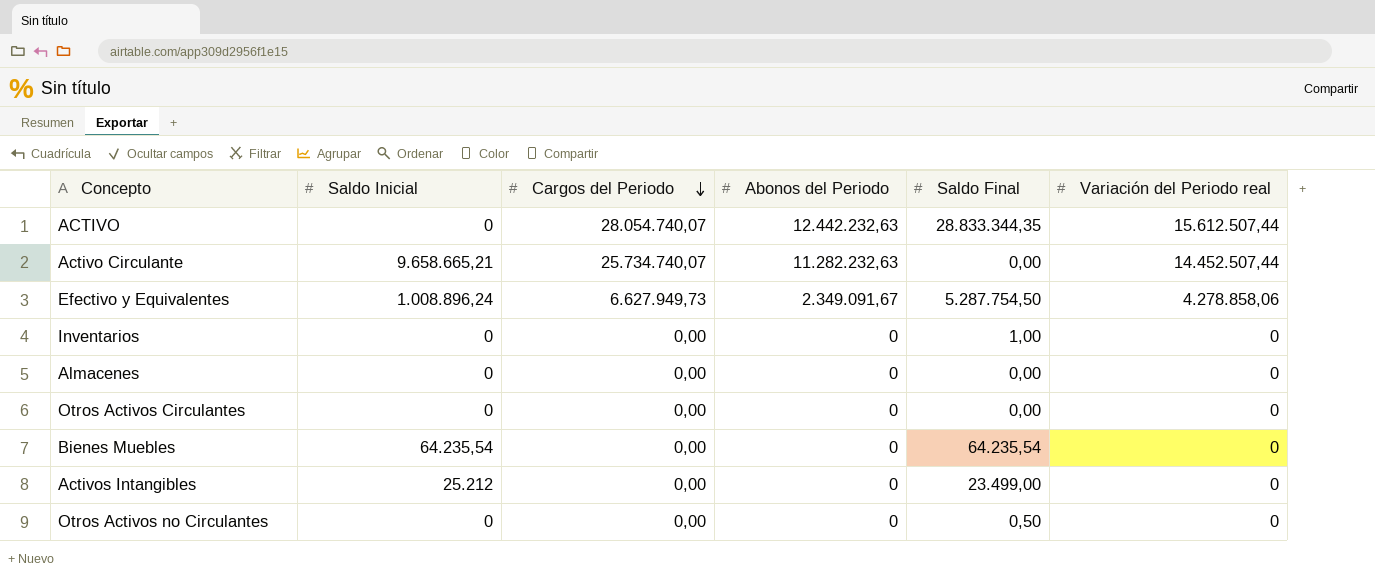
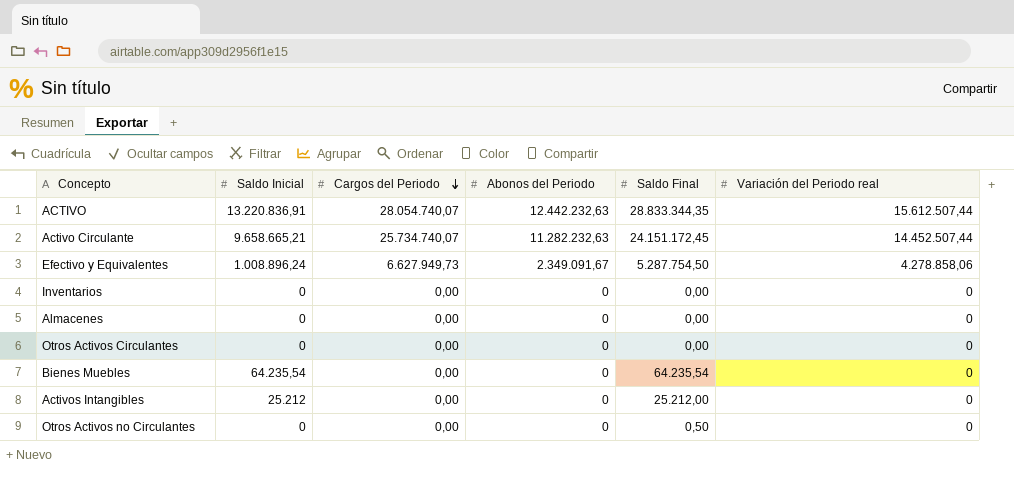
ACTIVO | Saldo Inicial: 0 -> 13.220.836,91
Activo Circulante | Saldo Final: 0,00 -> 24.151.172,45
Inventarios | Saldo Final: 1,00 -> 0,00
Activos Intangibles | Saldo Final: 23.499,00 -> 25.212,00

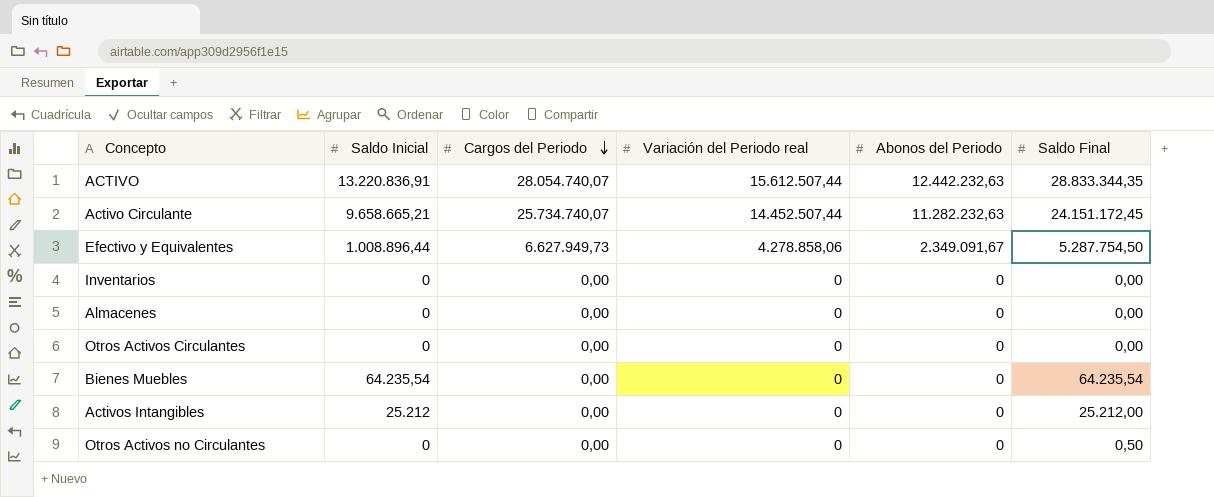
column Variación del Periodo real | position: 6 -> 4
Efectivo y Equivalentes | Saldo Inicial: 1.008.896,24 -> 1.008.896,44

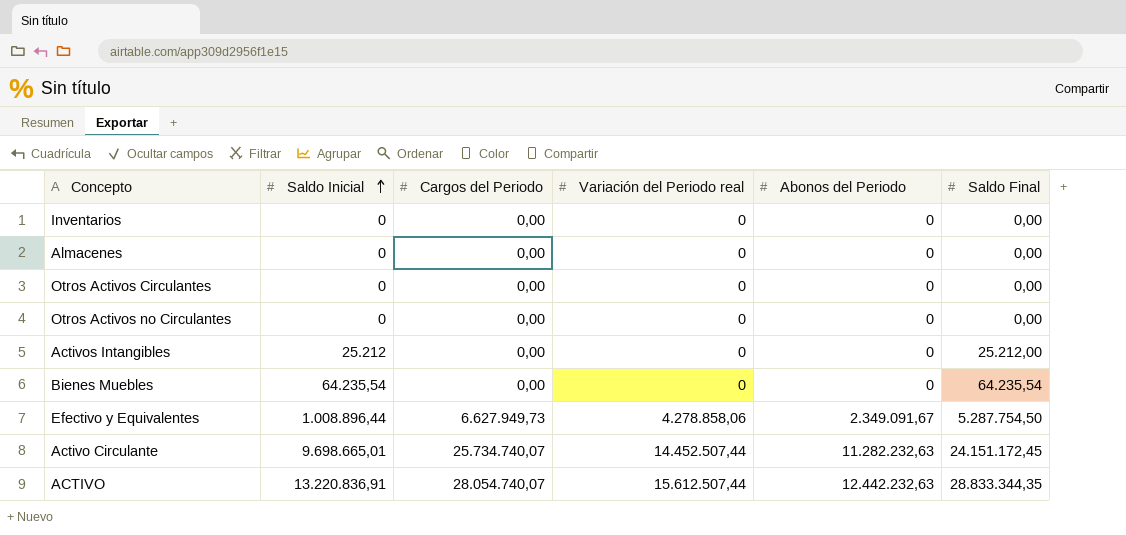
row order: Cargos del Periodo descending -> Saldo Inicial ascending
Otros Activos no Circulantes | Saldo Final: 0,50 -> 0,00
Activo Circulante | Saldo Inicial: 9.658.665,21 -> 9.698.665,01

